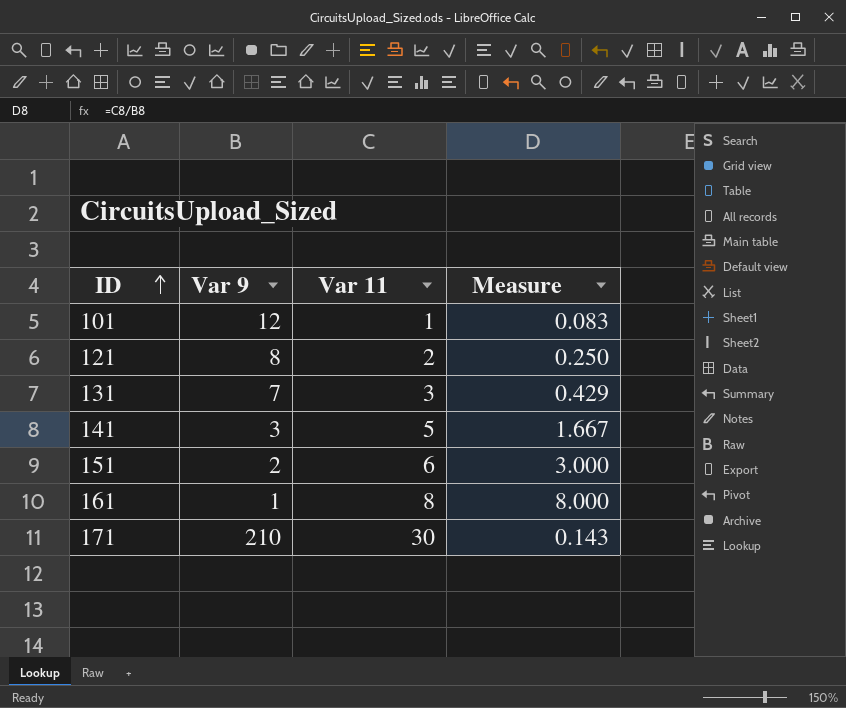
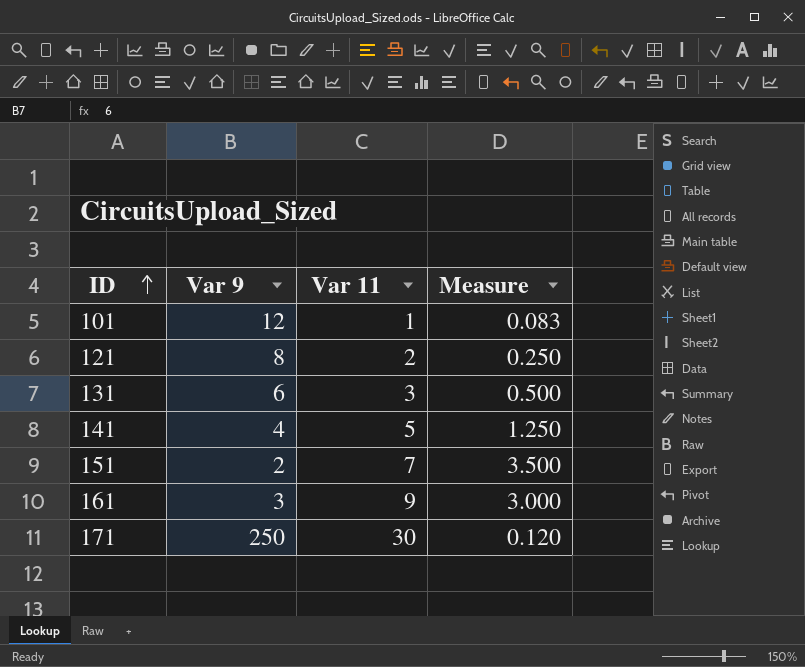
131 | Var 9: 7 -> 6
131 | Measure: 0.429 -> 0.500
141 | Var 9: 3 -> 4
141 | Measure: 1.667 -> 1.250
151 | Var 11: 6 -> 7
151 | Measure: 3.000 -> 3.500
161 | Var 9: 1 -> 3
161 | Var 11: 8 -> 9
161 | Measure: 8.000 -> 3.000
171 | Var 9: 210 -> 250
171 | Measure: 0.143 -> 0.120

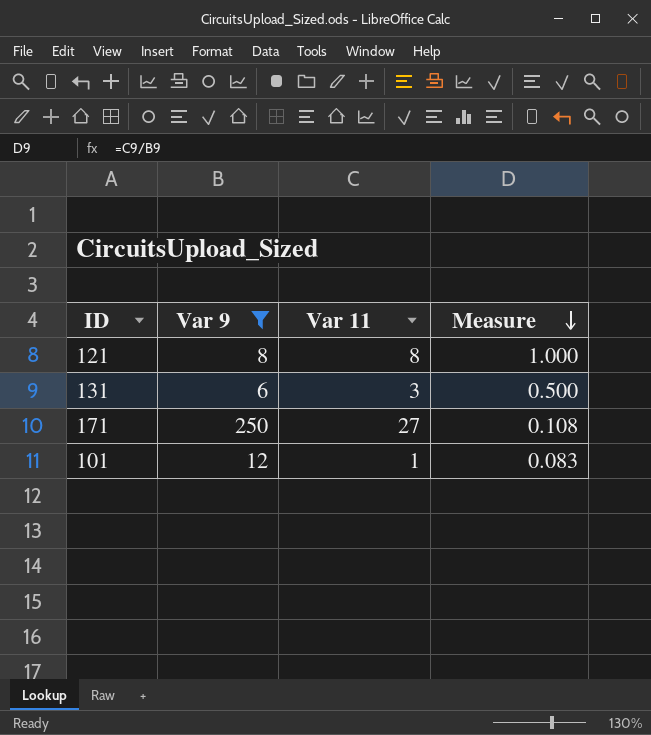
filter: none -> Var 9 >= 6
row order: ID ascending -> Measure descending
121 | Var 11: 2 -> 8
121 | Measure: 0.250 -> 1.000
171 | Var 11: 30 -> 27
171 | Measure: 0.120 -> 0.108

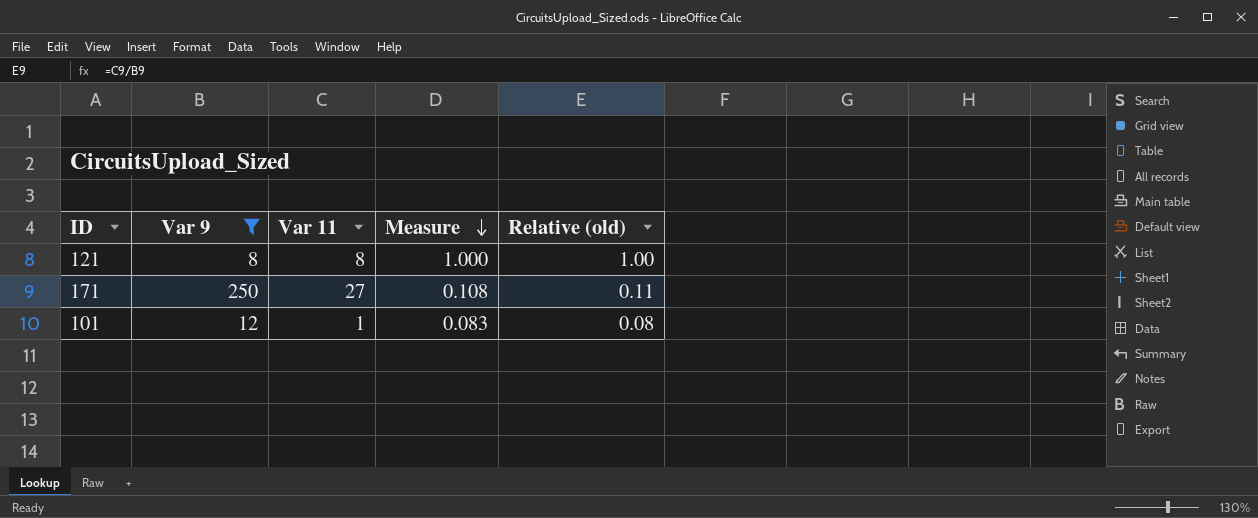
column Relative (old) | formula: none -> [Var 11] / [Var 9]
row 131: 6 | 3 | 0.500 -> none

